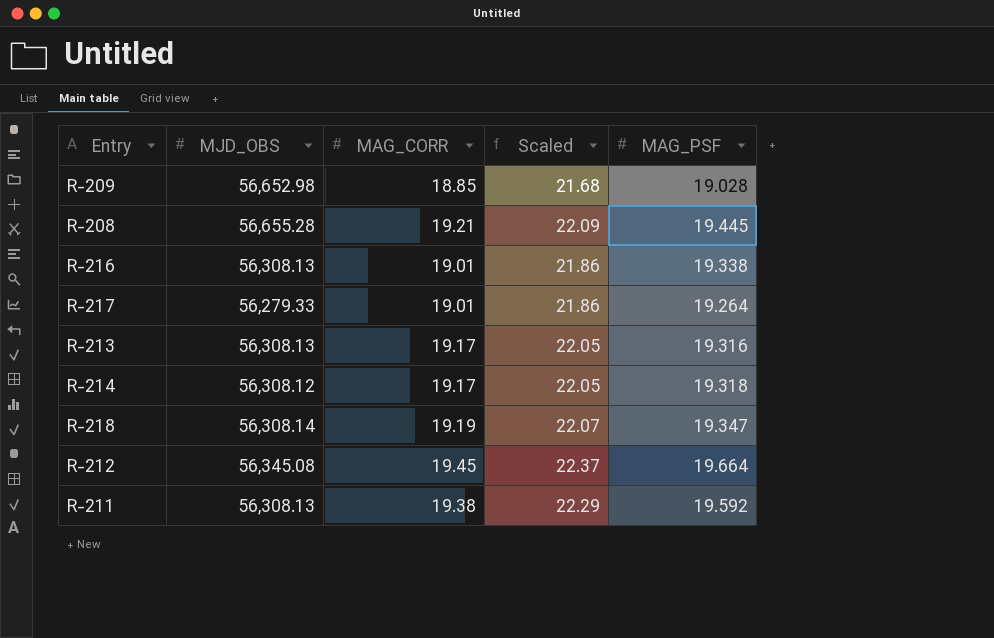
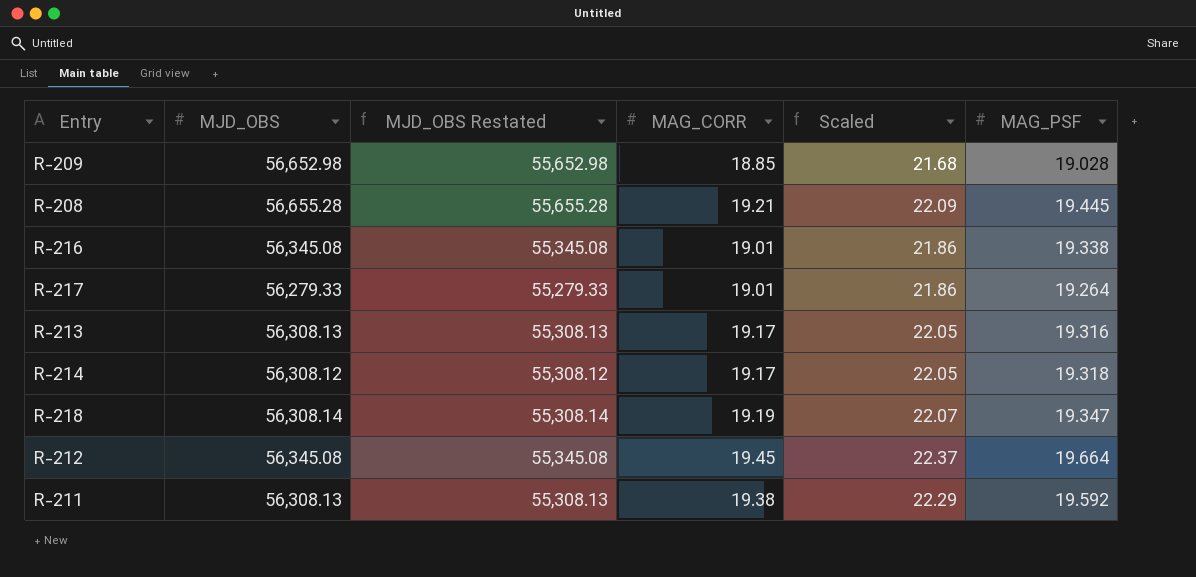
column MJD_OBS Restated | formula: none -> [MJD_OBS] - 1000
R-216 | MJD_OBS: 56,308.13 -> 56,345.08

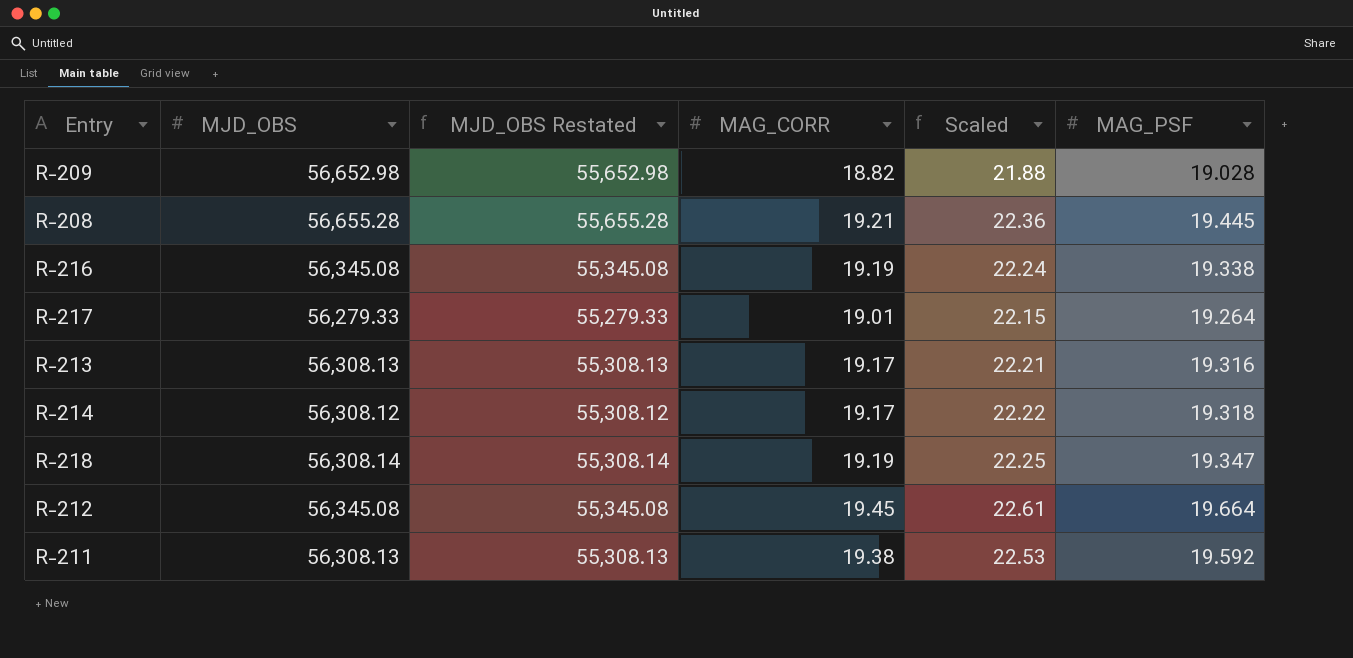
column Scaled | formula: [MAG_CORR] * 1.15 -> [MAG_PSF] * 1.15
R-209 | MAG_CORR: 18.85 -> 18.82
R-216 | MAG_CORR: 19.01 -> 19.19

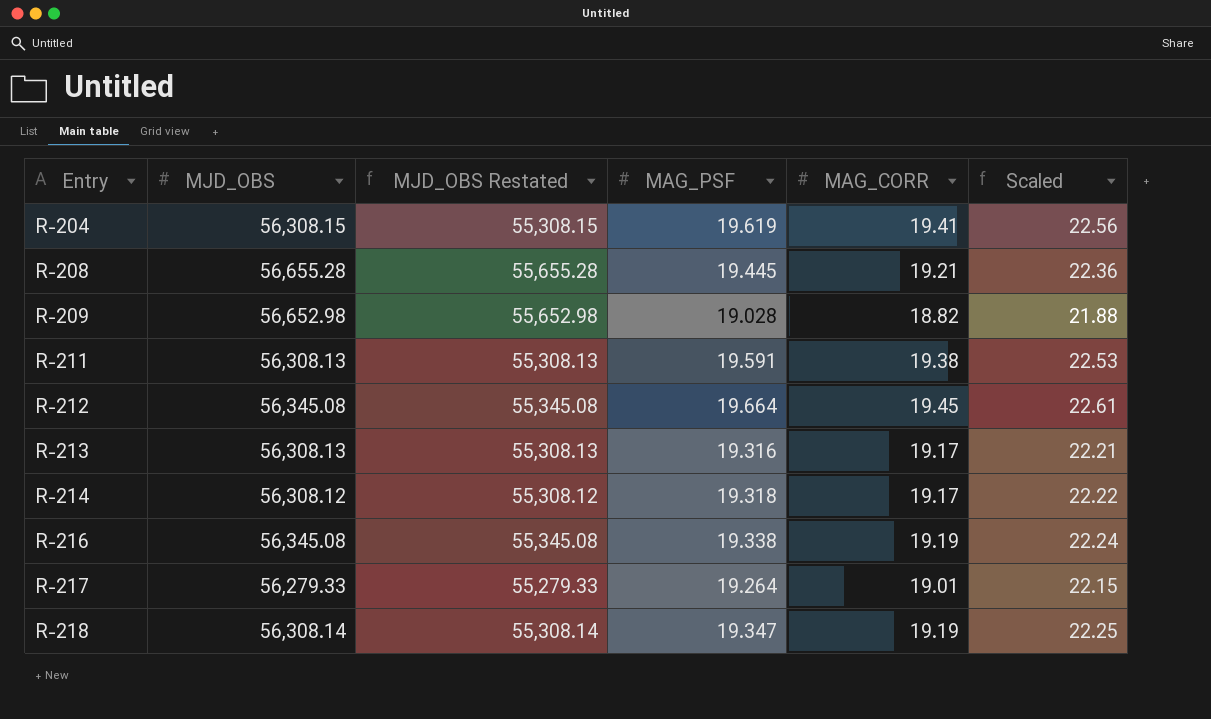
row order: none -> Entry ascending
column MAG_PSF | position: 6 -> 4
row R-204: none -> 56,308.15 | 55,308.15 | 19.619 | 19.41 | 22.56
R-211 | MAG_PSF: 19.592 -> 19.591

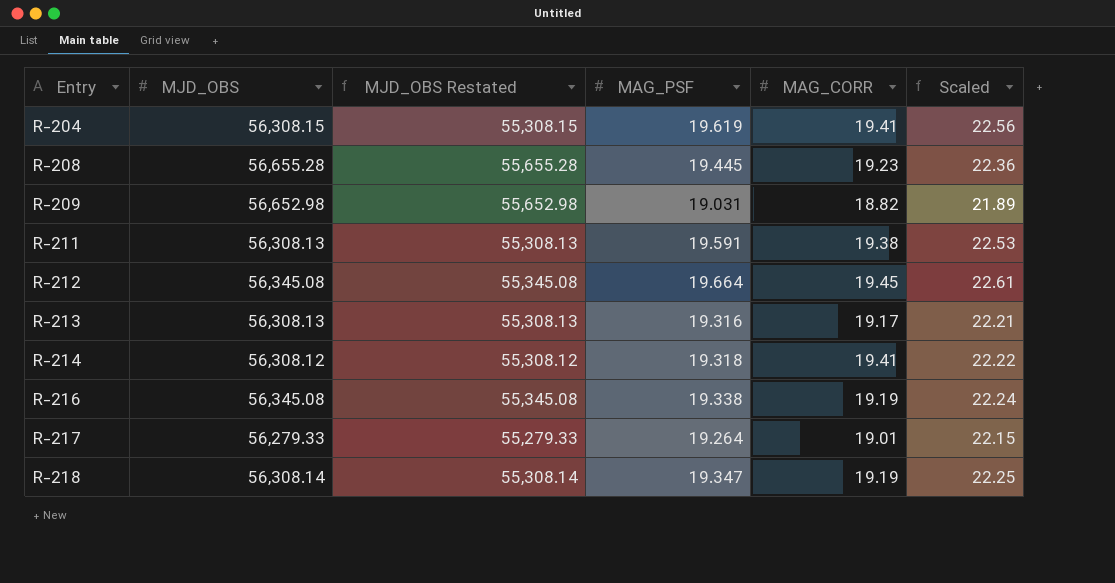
R-208 | MAG_CORR: 19.21 -> 19.23
R-209 | MAG_PSF: 19.028 -> 19.031
R-209 | Scaled: 21.88 -> 21.89
R-214 | MAG_CORR: 19.17 -> 19.41

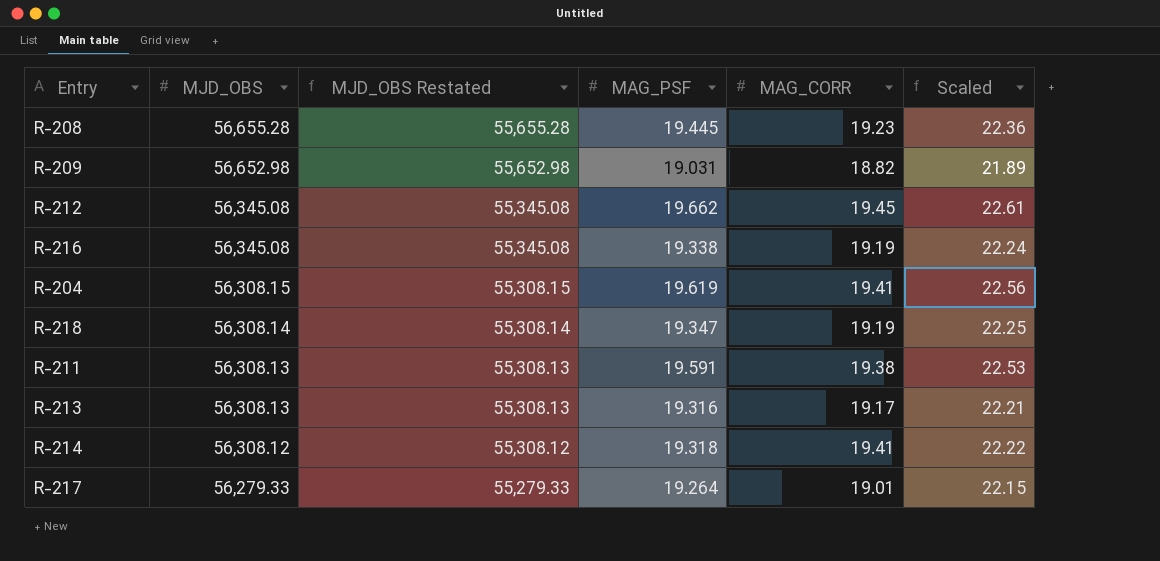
row order: Entry ascending -> MJD_OBS descending
R-212 | MAG_PSF: 19.664 -> 19.662

